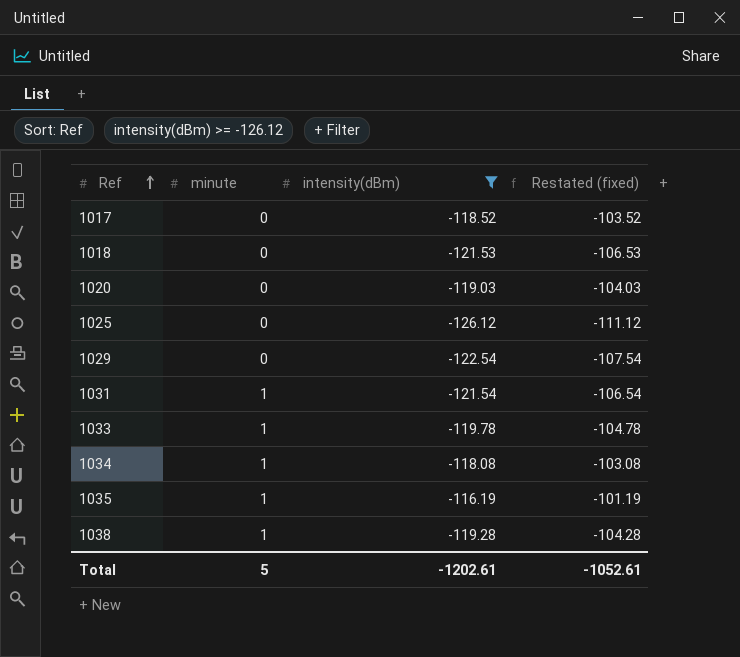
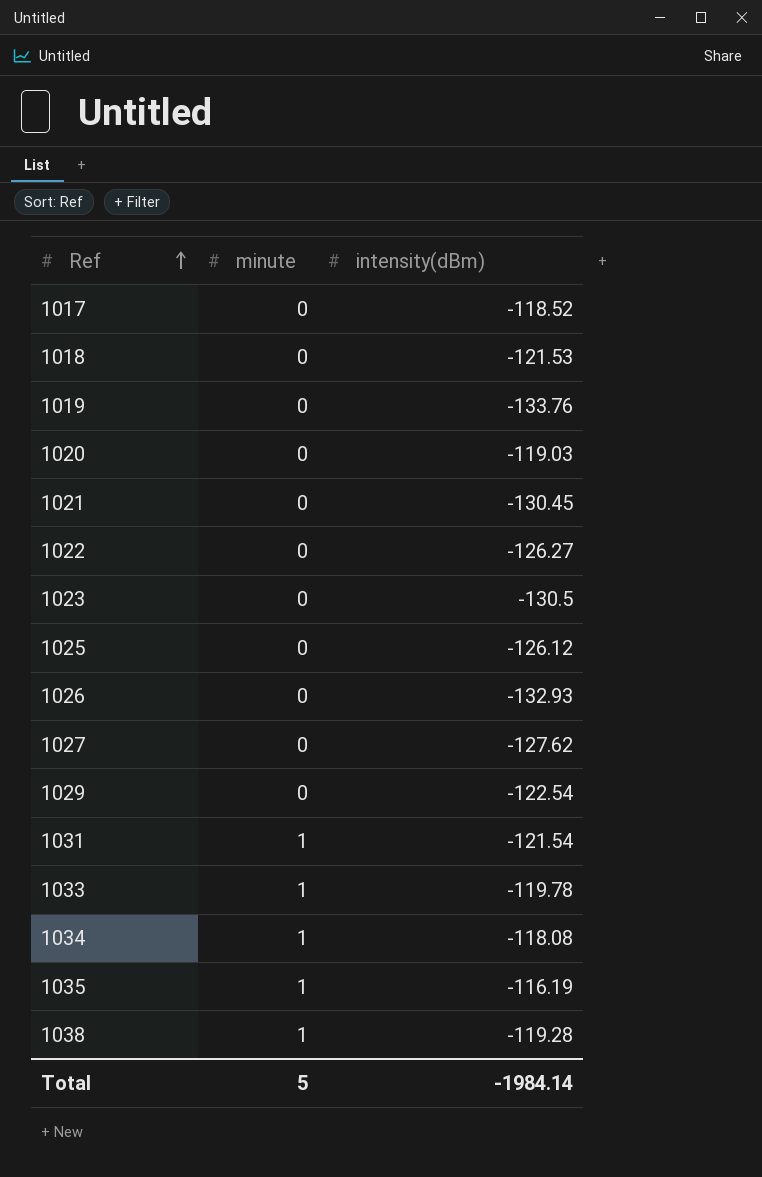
filter: intensity(dBm) >= -126.12 -> none
column Restated (fixed) | formula: [intensity(dBm)] + 15 -> none
Total | intensity(dBm): -1202.61 -> -1984.14

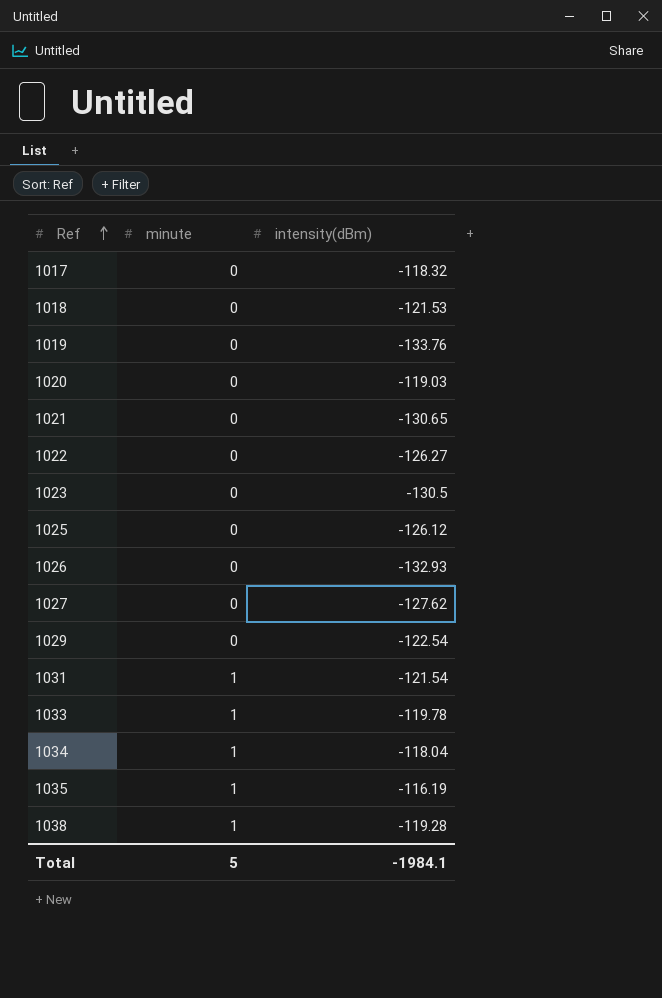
1017 | intensity(dBm): -118.52 -> -118.32
1021 | intensity(dBm): -130.45 -> -130.65
1034 | intensity(dBm): -118.08 -> -118.04
Total | intensity(dBm): -1984.14 -> -1984.1

